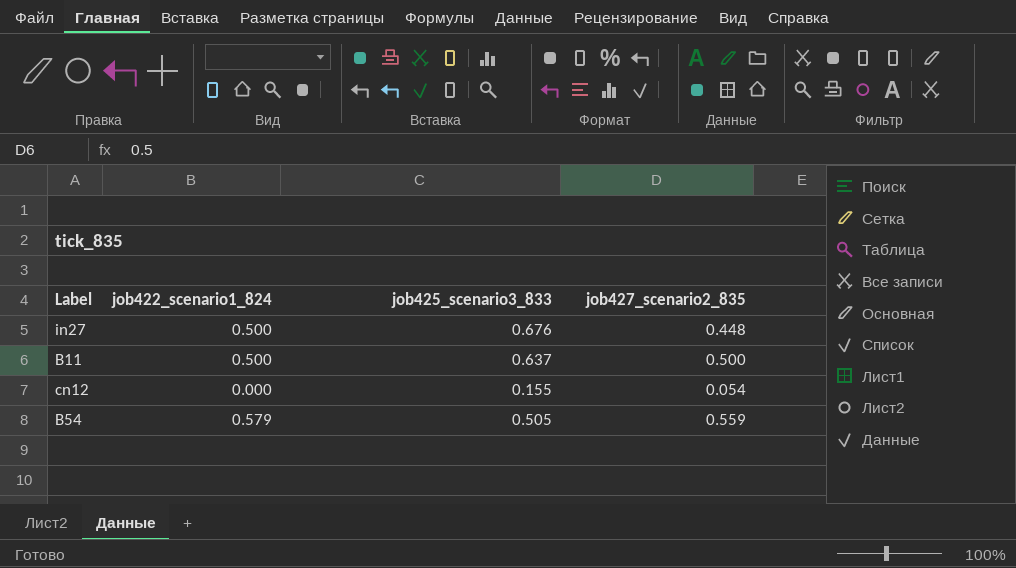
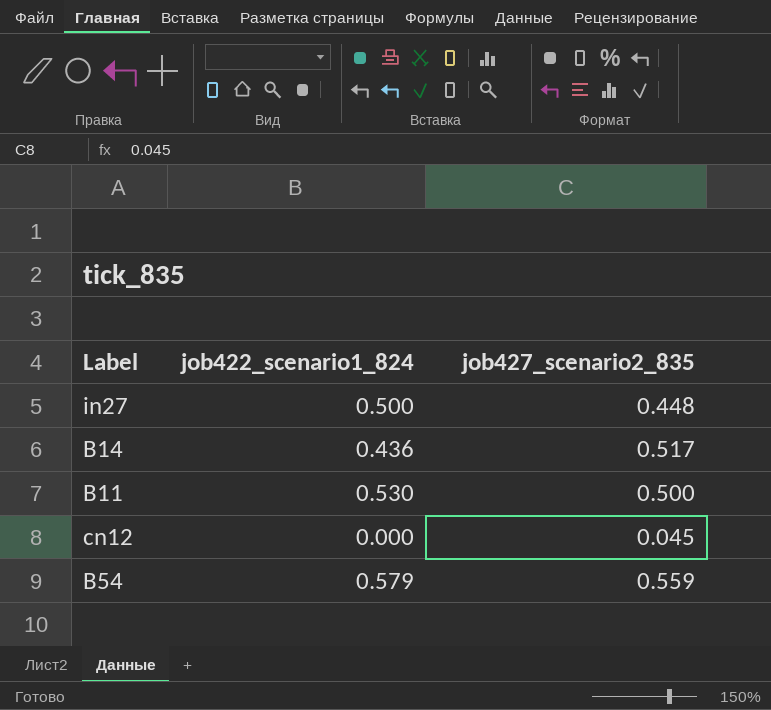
column job425_scenario3_833 | position: 3 -> none
row B14: none -> 0.436 | 0.517
B11 | job422_scenario1_824: 0.500 -> 0.530
cn12 | job427_scenario2_835: 0.054 -> 0.045

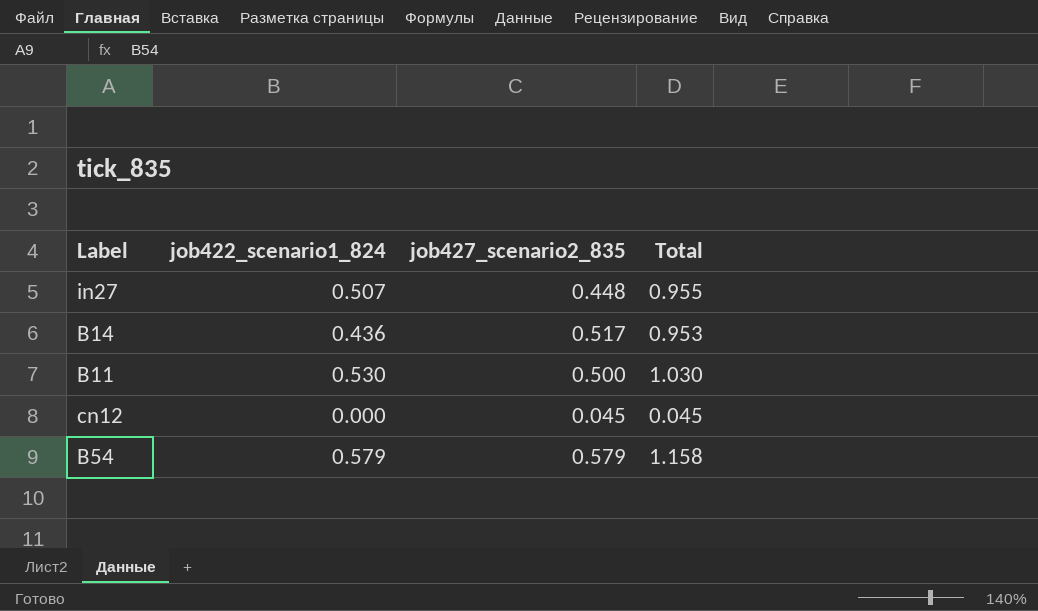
column Total | formula: none -> [job422_scenario1_824] + [job427_scenario2_835]
in27 | job422_scenario1_824: 0.500 -> 0.507
B54 | job427_scenario2_835: 0.559 -> 0.579

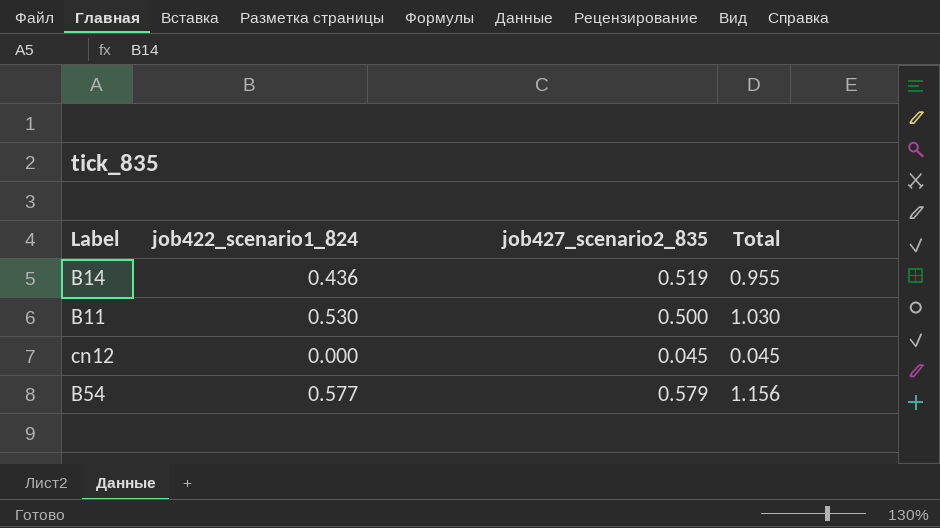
row in27: 0.507 | 0.448 | 0.955 -> none
B14 | job427_scenario2_835: 0.517 -> 0.519
B14 | Total: 0.953 -> 0.955
B54 | job422_scenario1_824: 0.579 -> 0.577
B54 | Total: 1.158 -> 1.156

